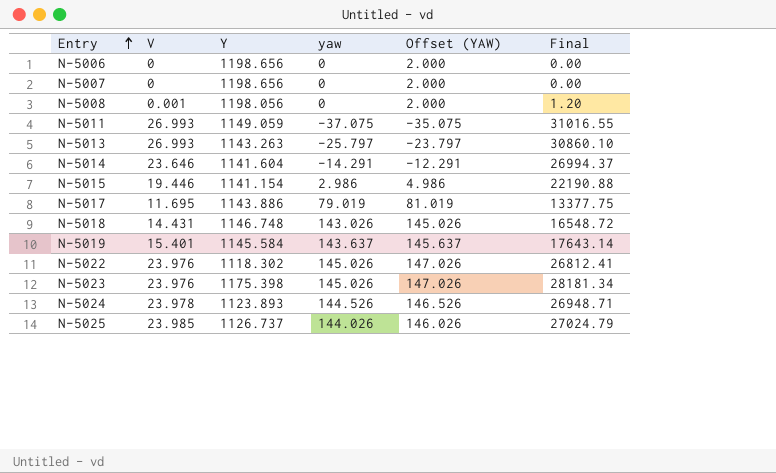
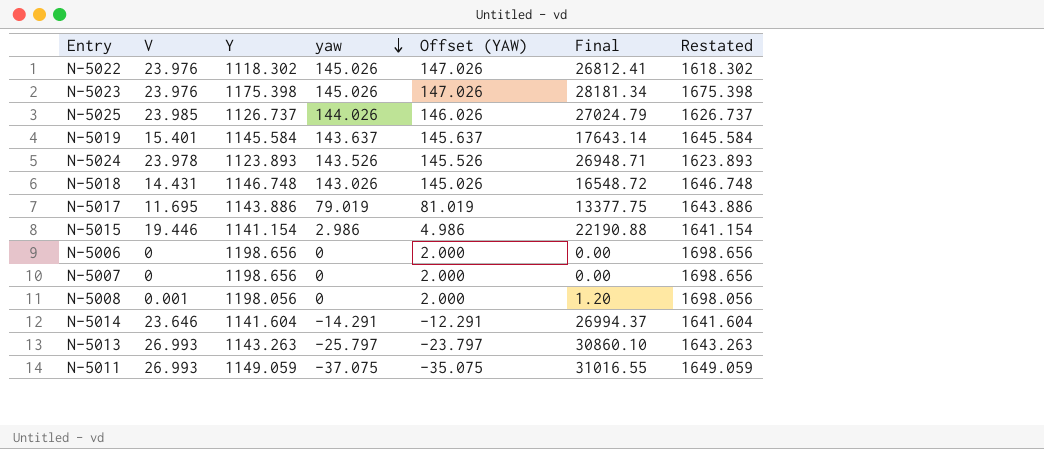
row order: Entry ascending -> yaw descending
column Restated | formula: none -> [Y] + 500
N-5024 | yaw: 144.526 -> 143.526
N-5024 | Offset (YAW): 146.526 -> 145.526

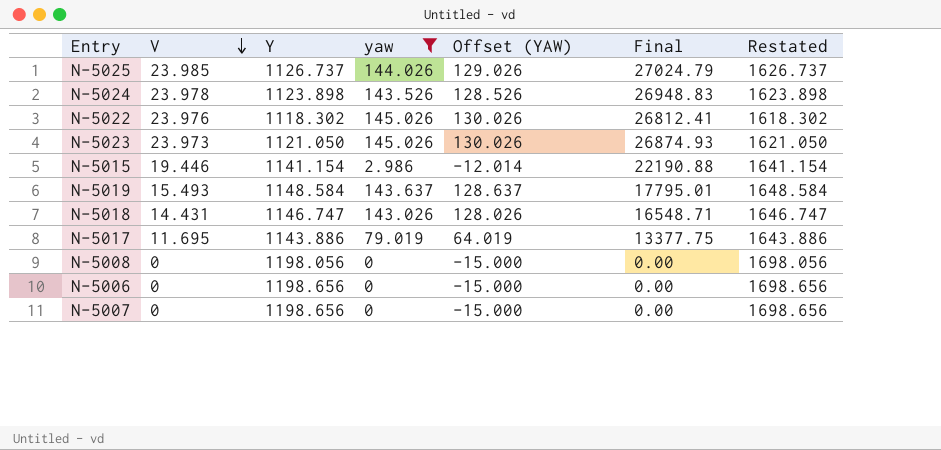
filter: none -> yaw >= 0
row order: yaw descending -> V descending
column Offset (YAW) | formula: [yaw] + 2 -> [yaw] - 15
N-5024 | Y: 1123.893 -> 1123.898
N-5024 | Final: 26948.71 -> 26948.83
N-5024 | Restated: 1623.893 -> 1623.898
N-5023 | V: 23.976 -> 23.973
N-5023 | Y: 1175.398 -> 1121.050
N-5023 | Final: 28181.34 -> 26874.93
N-5023 | Restated: 1675.398 -> 1621.050
N-5019 | V: 15.401 -> 15.493
N-5019 | Y: 1145.584 -> 1148.584
N-5019 | Final: 17643.14 -> 17795.01
N-5019 | Restated: 1645.584 -> 1648.584
N-5018 | Y: 1146.748 -> 1146.747
N-5018 | Final: 16548.72 -> 16548.71
N-5018 | Restated: 1646.748 -> 1646.747
N-5008 | V: 0.001 -> 0
N-5008 | Final: 1.20 -> 0.00

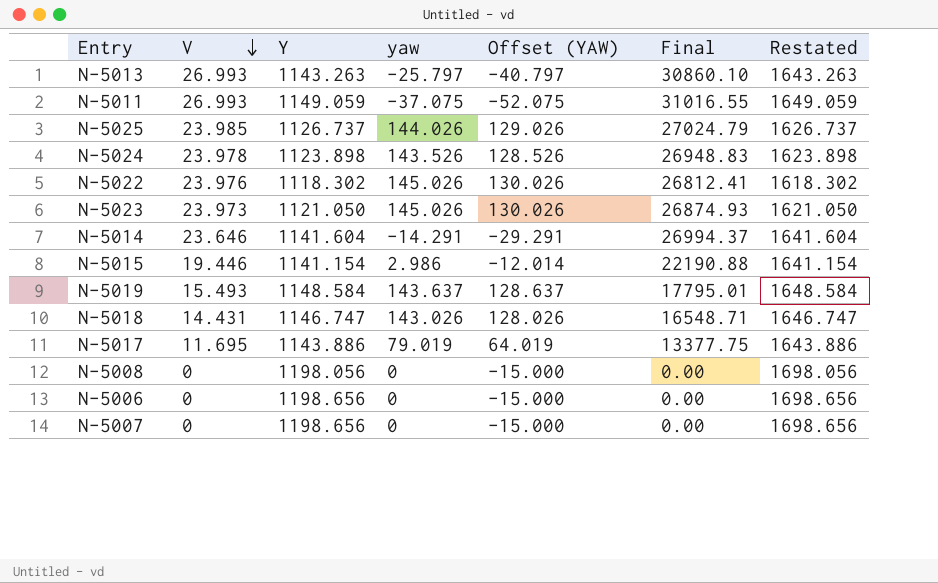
filter: yaw >= 0 -> none

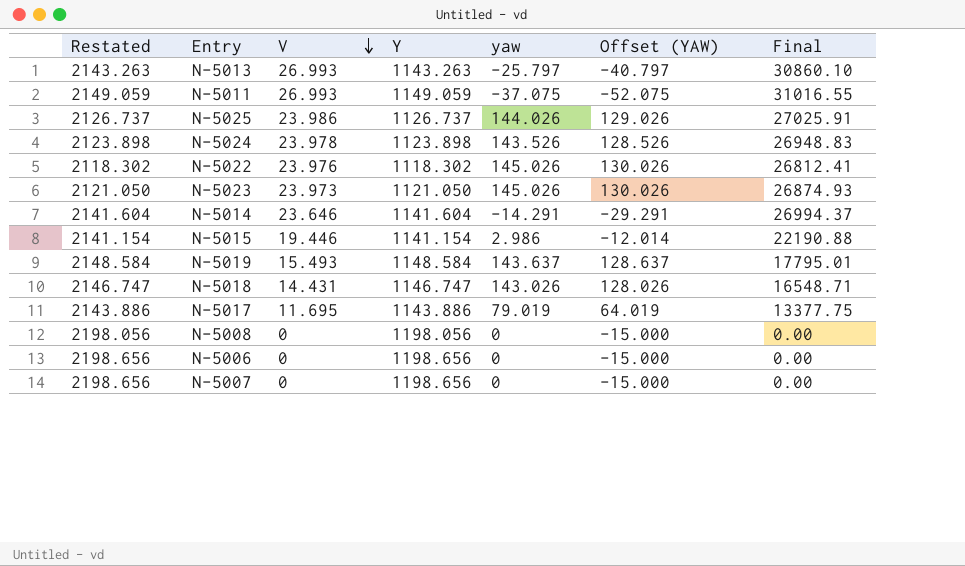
column Restated | formula: [Y] + 500 -> [Y] + 1000
column Restated | position: 7 -> 1
N-5025 | V: 23.985 -> 23.986
N-5025 | Final: 27024.79 -> 27025.91

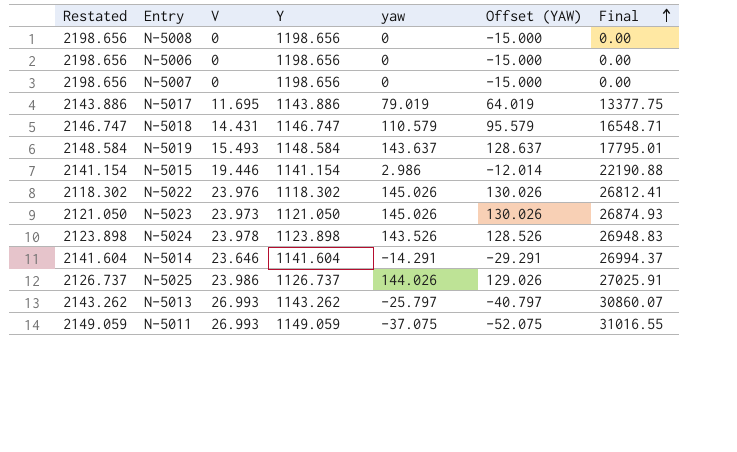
row order: V descending -> Final ascending
N-5008 | Restated: 2198.056 -> 2198.656
N-5008 | Y: 1198.056 -> 1198.656
N-5018 | yaw: 143.026 -> 110.579
N-5018 | Offset (YAW): 128.026 -> 95.579
N-5013 | Restated: 2143.263 -> 2143.262
N-5013 | Y: 1143.263 -> 1143.262
N-5013 | Final: 30860.10 -> 30860.07

